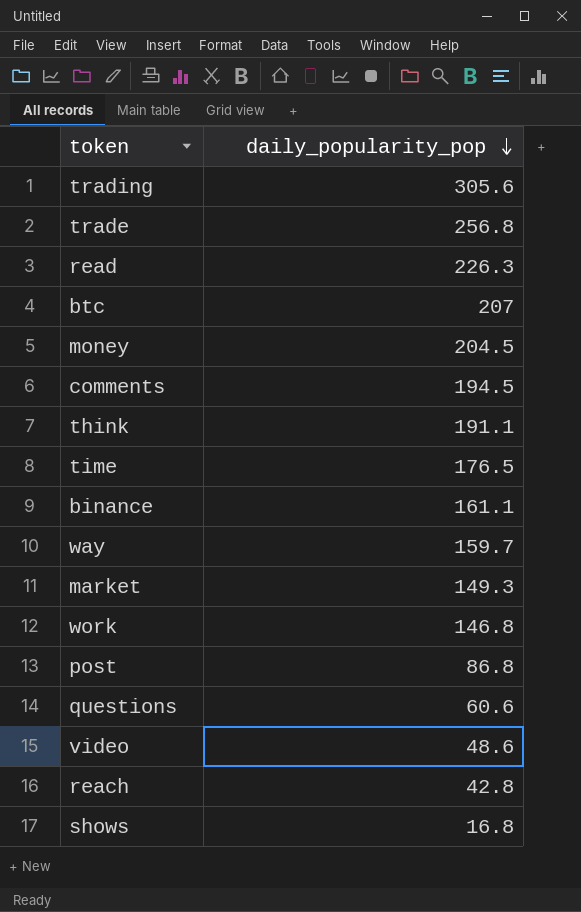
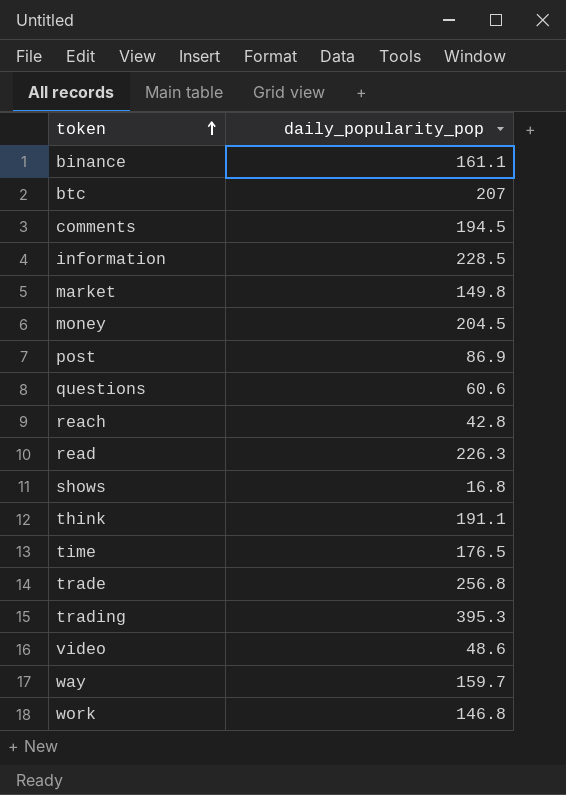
row order: daily_popularity_pop descending -> token ascending
row information: none -> 228.5
market | daily_popularity_pop: 149.3 -> 149.8
post | daily_popularity_pop: 86.8 -> 86.9
trading | daily_popularity_pop: 305.6 -> 395.3

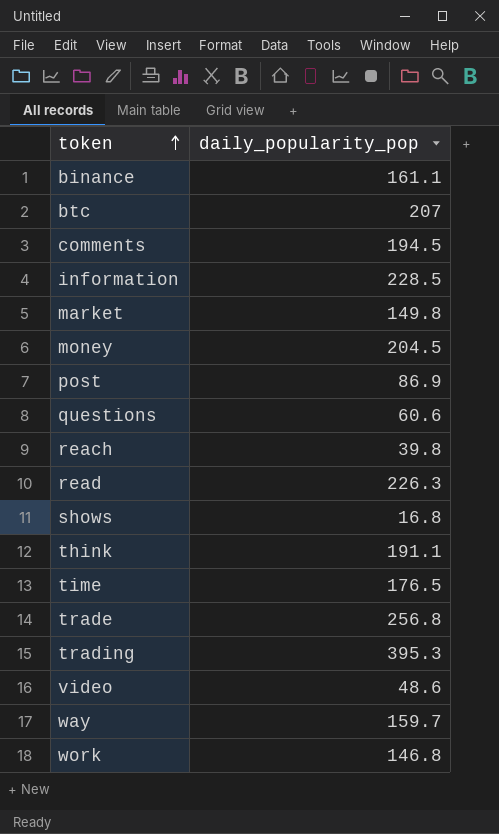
reach | daily_popularity_pop: 42.8 -> 39.8

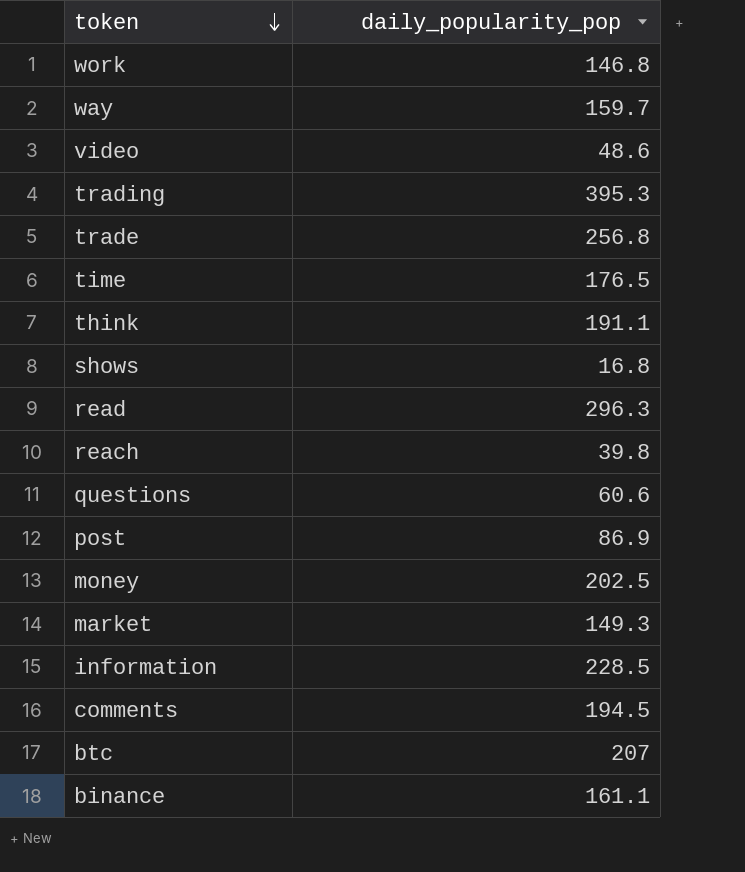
row order: token ascending -> token descending
read | daily_popularity_pop: 226.3 -> 296.3
money | daily_popularity_pop: 204.5 -> 202.5
market | daily_popularity_pop: 149.8 -> 149.3

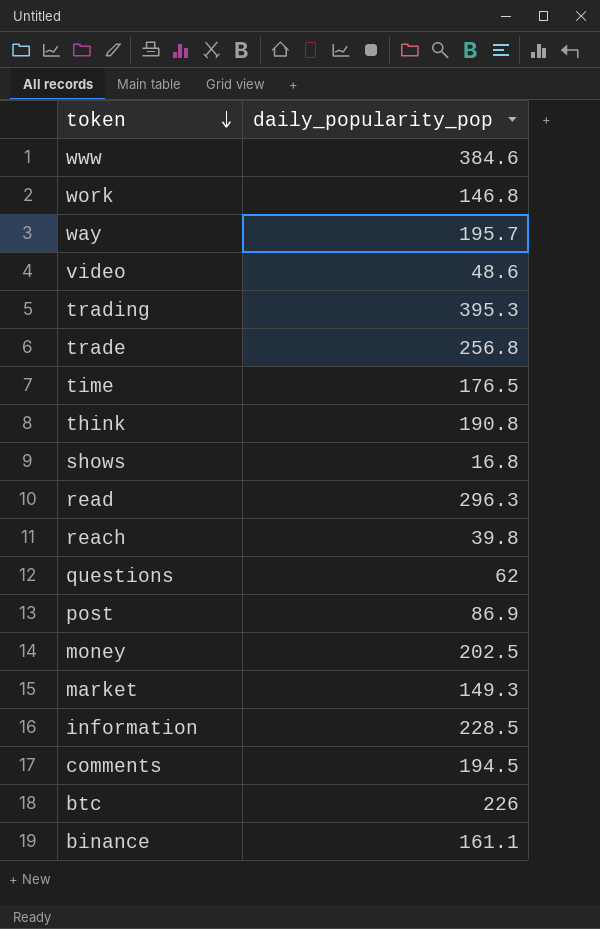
row www: none -> 384.6
way | daily_popularity_pop: 159.7 -> 195.7
think | daily_popularity_pop: 191.1 -> 190.8
questions | daily_popularity_pop: 60.6 -> 62
btc | daily_popularity_pop: 207 -> 226

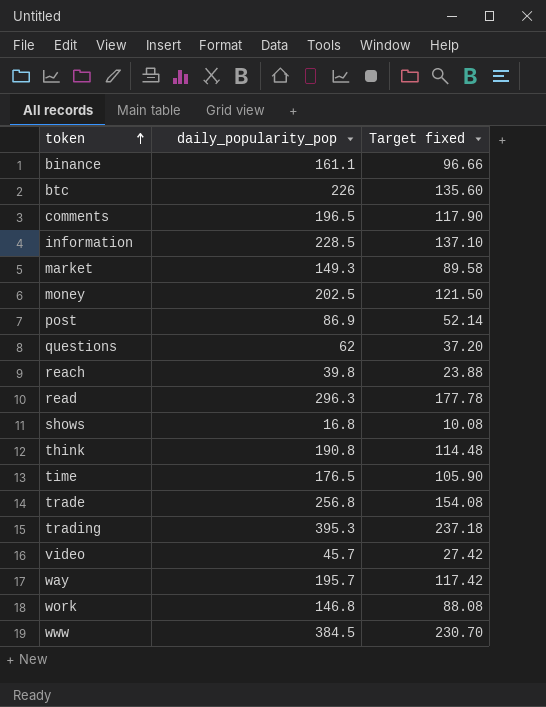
row order: token descending -> token ascending
column Target fixed | formula: none -> [daily_popularity_pop] * 0.6
comments | daily_popularity_pop: 194.5 -> 196.5
video | daily_popularity_pop: 48.6 -> 45.7
www | daily_popularity_pop: 384.6 -> 384.5

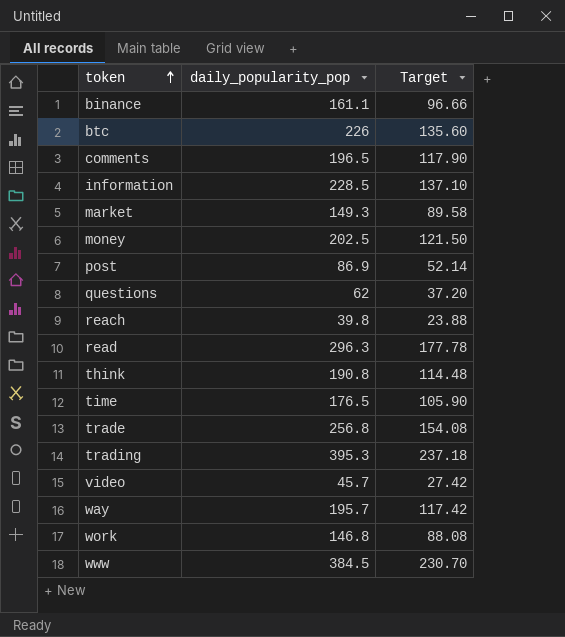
column name: Target fixed -> Target
row shows: 16.8 | 10.08 -> none

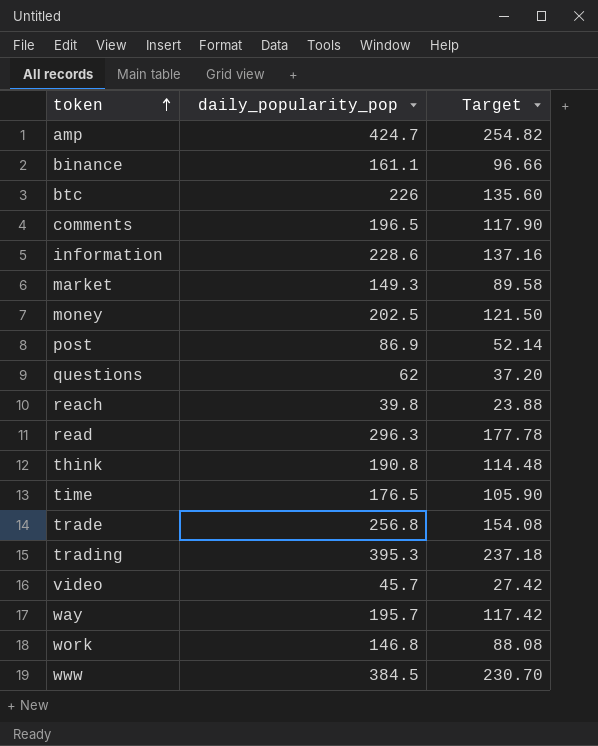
row amp: none -> 424.7 | 254.82
information | daily_popularity_pop: 228.5 -> 228.6
information | Target: 137.10 -> 137.16

